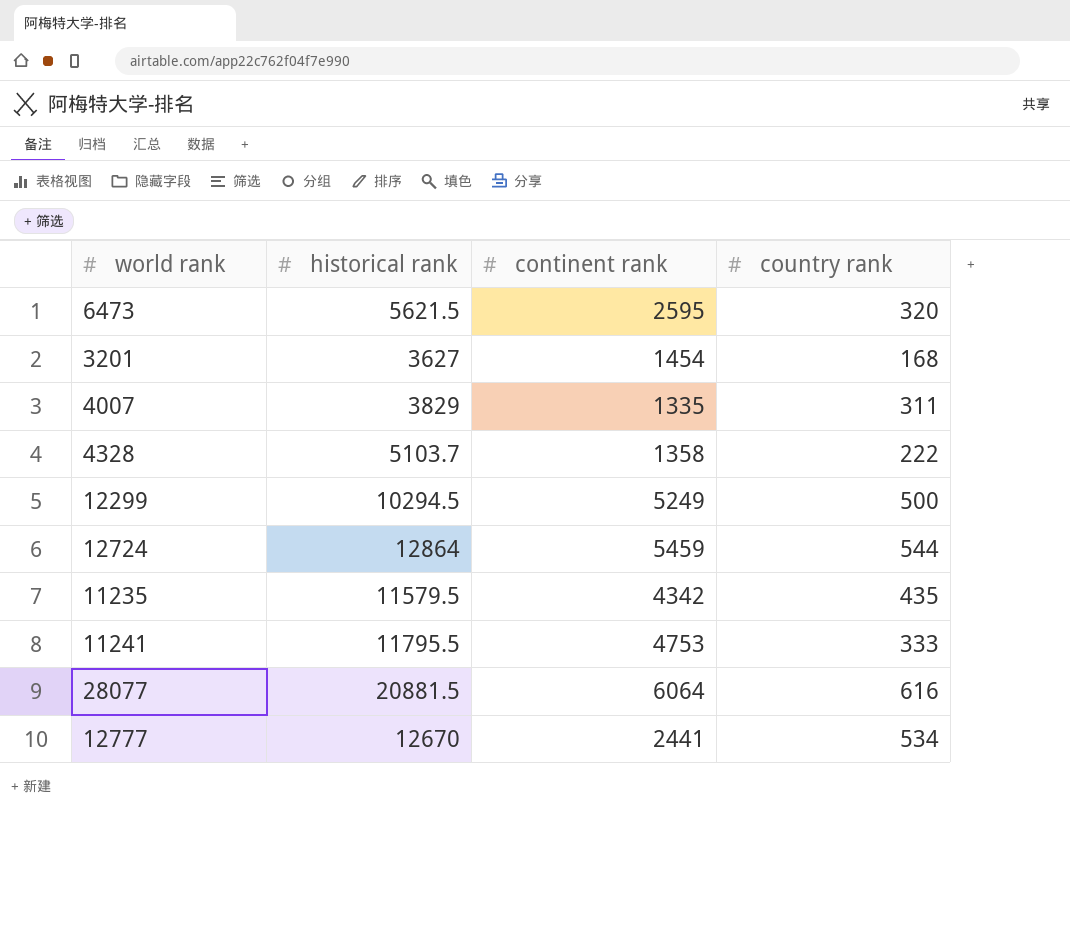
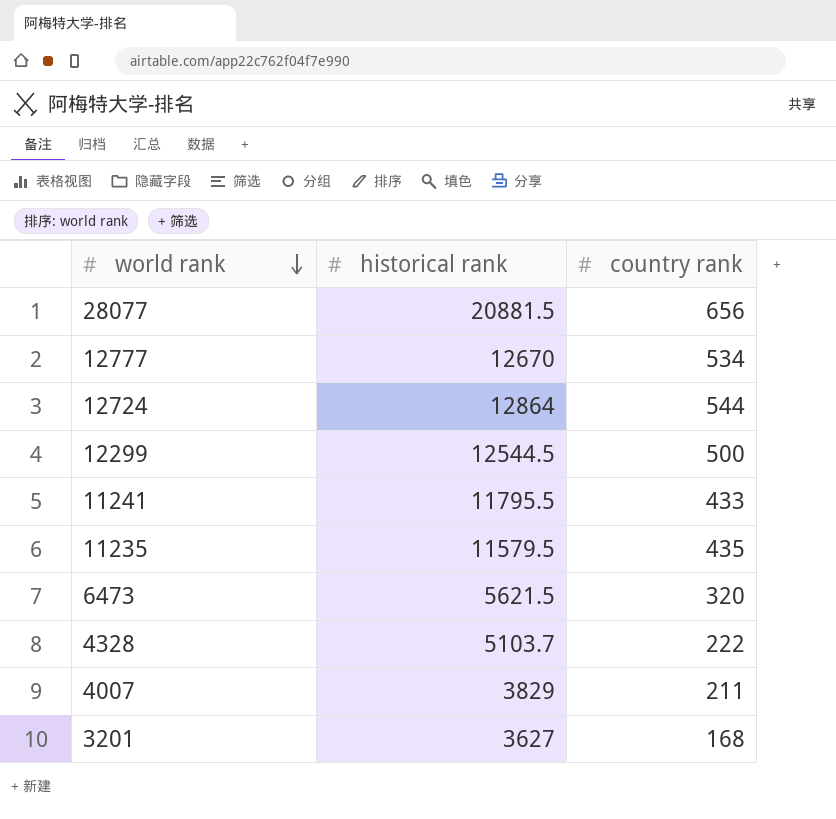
row order: none -> world rank descending
column continent rank | position: 3 -> none
28077 | country rank: 616 -> 656
12299 | historical rank: 10294.5 -> 12544.5
11241 | country rank: 333 -> 433
4007 | country rank: 311 -> 211

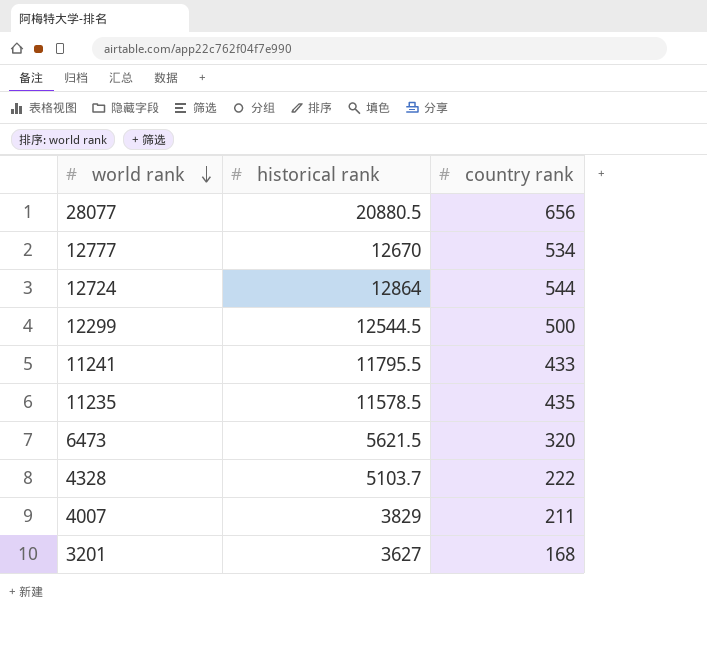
28077 | historical rank: 20881.5 -> 20880.5
11235 | historical rank: 11579.5 -> 11578.5

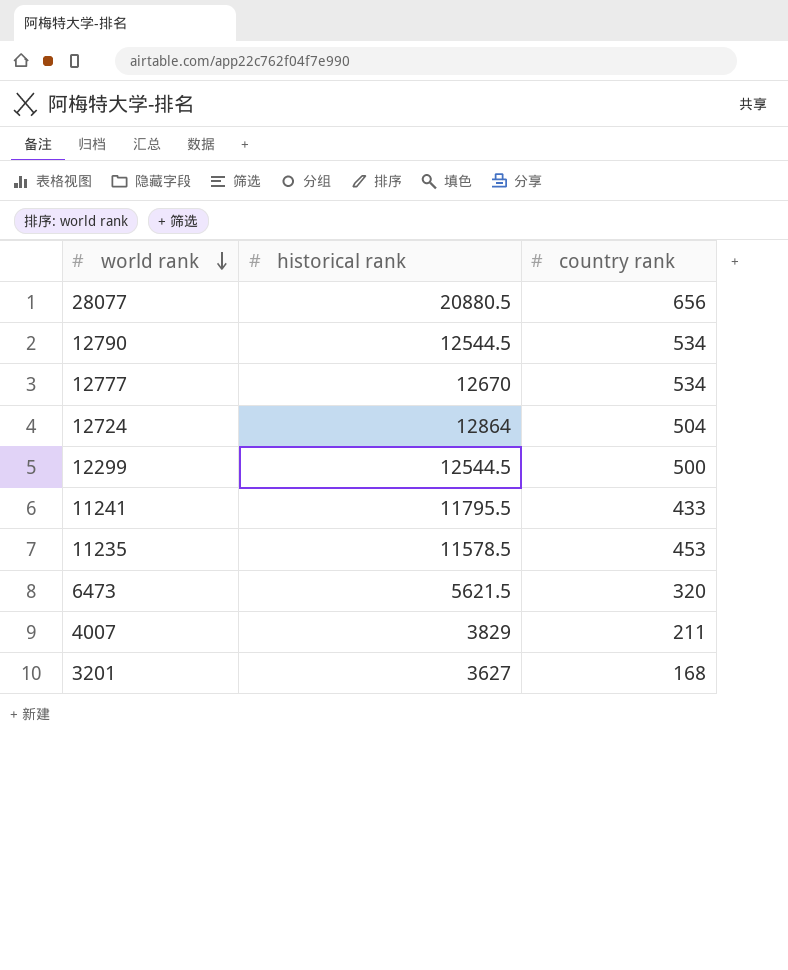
row 4328: 5103.7 | 222 -> none
row 12790: none -> 12544.5 | 534
12724 | country rank: 544 -> 504
11235 | country rank: 435 -> 453

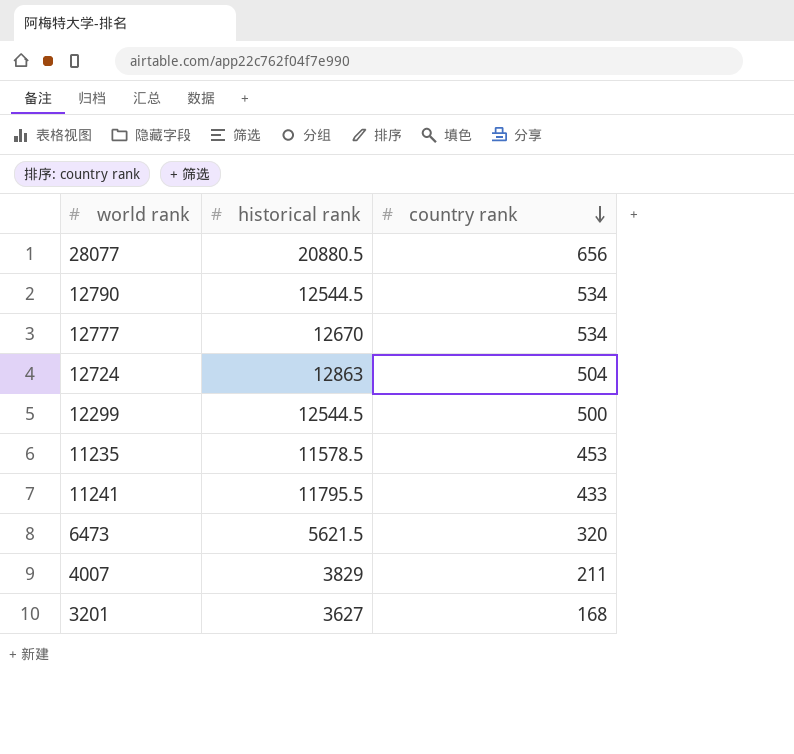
row order: world rank descending -> country rank descending
12724 | historical rank: 12864 -> 12863

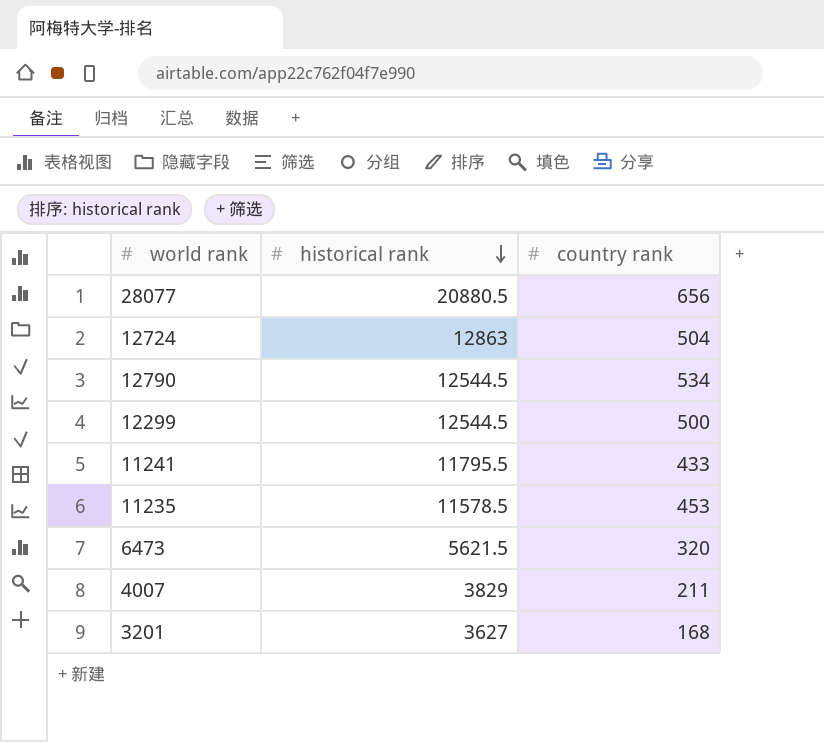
row order: country rank descending -> historical rank descending
row 12777: 12670 | 534 -> none

